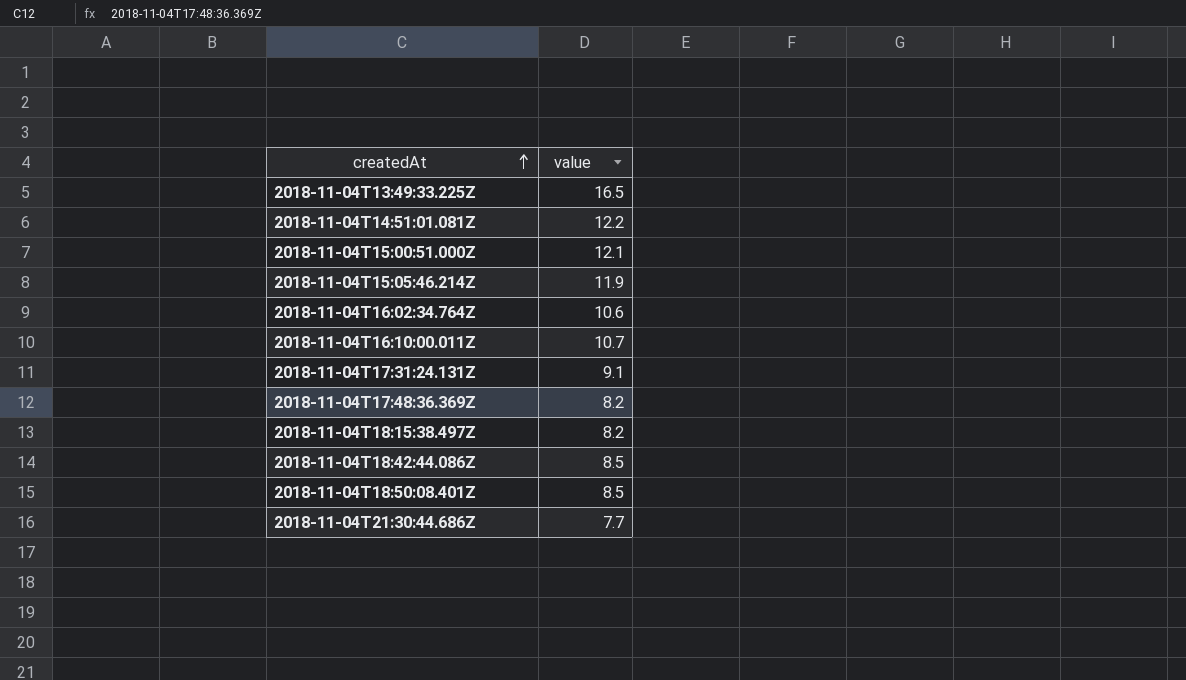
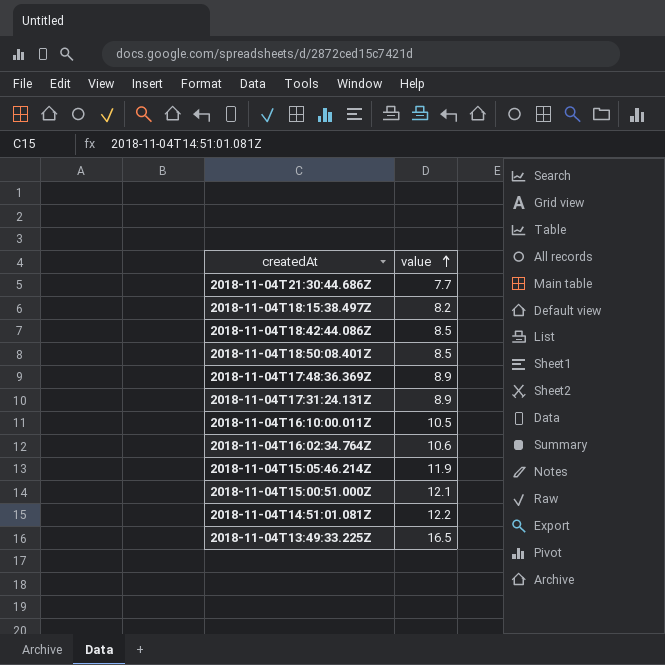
row order: createdAt ascending -> value ascending
2018-11-04T17:48:36.369Z | value: 8.2 -> 8.9
2018-11-04T17:31:24.131Z | value: 9.1 -> 8.9
2018-11-04T16:10:00.011Z | value: 10.7 -> 10.5

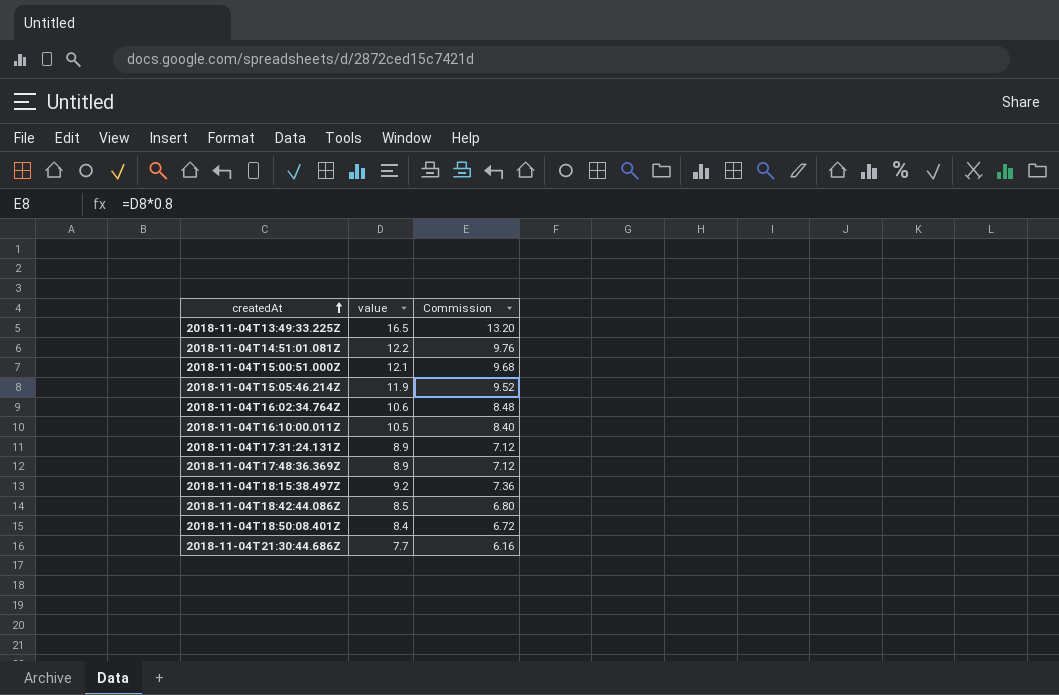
row order: value ascending -> createdAt ascending
column Commission | formula: none -> [value] * 0.8
2018-11-04T18:15:38.497Z | value: 8.2 -> 9.2
2018-11-04T18:50:08.401Z | value: 8.5 -> 8.4

